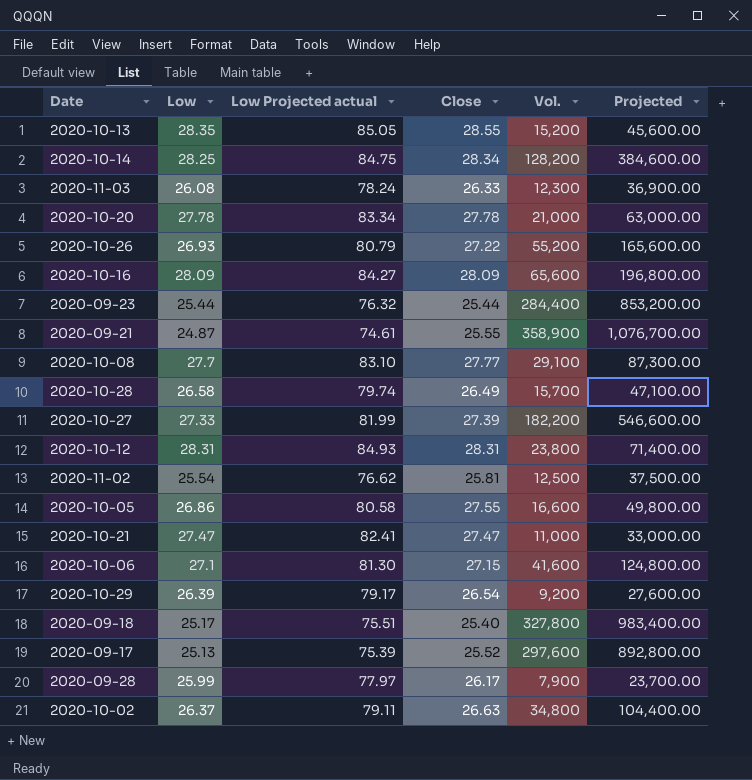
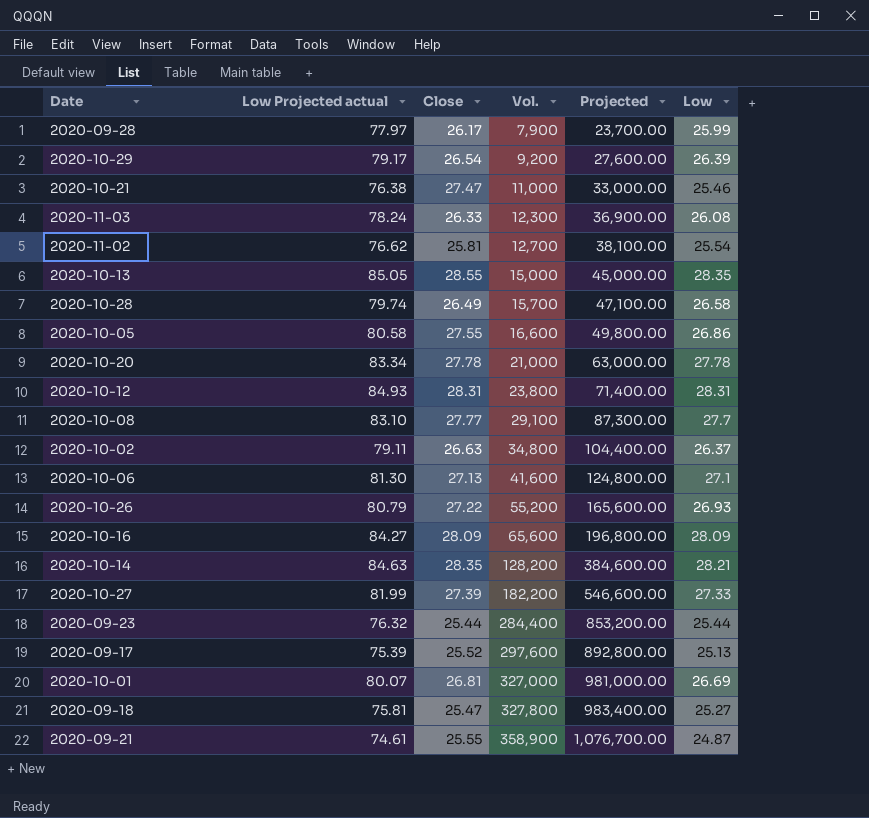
row order: none -> Vol. ascending
column Low | position: 2 -> 6
2020-10-21 | Low Projected actual: 82.41 -> 76.38
2020-10-21 | Low: 27.47 -> 25.46
2020-11-02 | Vol.: 12,500 -> 12,700
2020-11-02 | Projected: 37,500.00 -> 38,100.00
2020-10-13 | Vol.: 15,200 -> 15,000
2020-10-13 | Projected: 45,600.00 -> 45,000.00
2020-10-06 | Close: 27.15 -> 27.13
2020-10-14 | Low Projected actual: 84.75 -> 84.63
2020-10-14 | Close: 28.34 -> 28.35
2020-10-14 | Low: 28.25 -> 28.21
row 2020-10-01: none -> 80.07 | 26.81 | 327,000 | 981,000.00 | 26.69
2020-09-18 | Low Projected actual: 75.51 -> 75.81
2020-09-18 | Close: 25.40 -> 25.47
2020-09-18 | Low: 25.17 -> 25.27

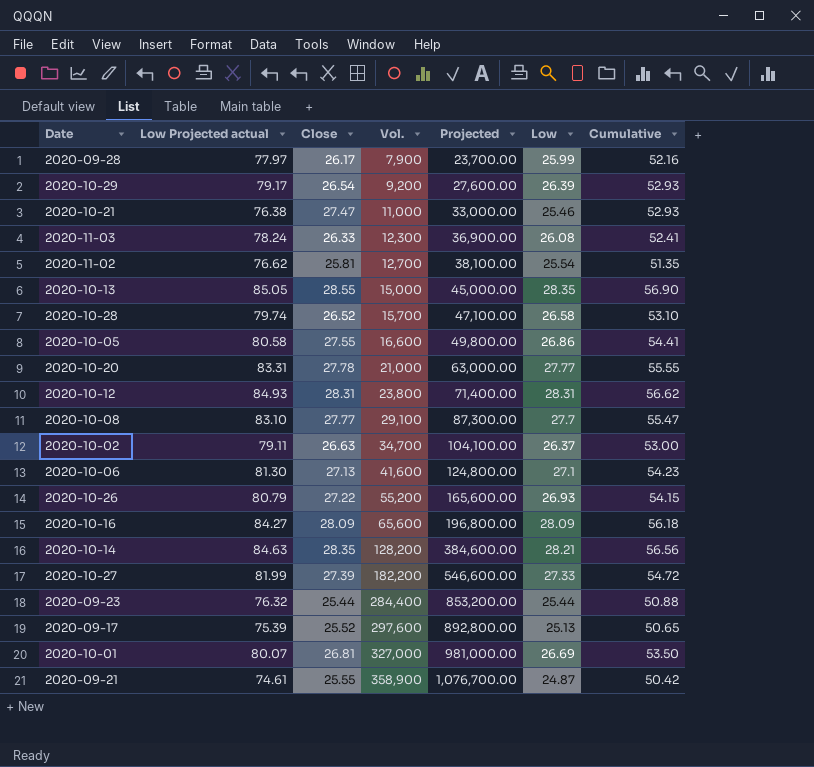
column Cumulative | formula: none -> [Close] + [Low]
row 2020-09-18: 75.81 | 25.47 | 327,800 | 983,400.00 | 25.27 -> none
2020-10-28 | Close: 26.49 -> 26.52
2020-10-20 | Low Projected actual: 83.34 -> 83.31
2020-10-20 | Low: 27.78 -> 27.77
2020-10-02 | Vol.: 34,800 -> 34,700
2020-10-02 | Projected: 104,400.00 -> 104,100.00

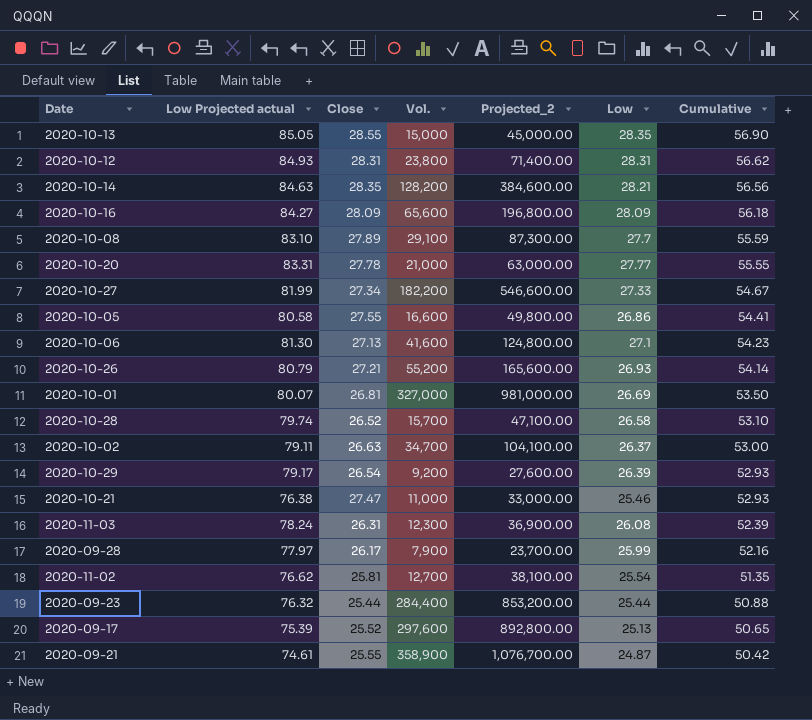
row order: Vol. ascending -> Cumulative descending
column name: Projected -> Projected_2
2020-10-08 | Close: 27.77 -> 27.89
2020-10-08 | Cumulative: 55.47 -> 55.59
2020-10-27 | Close: 27.39 -> 27.34
2020-10-27 | Cumulative: 54.72 -> 54.67
2020-10-26 | Close: 27.22 -> 27.21
2020-10-26 | Cumulative: 54.15 -> 54.14
2020-11-03 | Close: 26.33 -> 26.31
2020-11-03 | Cumulative: 52.41 -> 52.39

